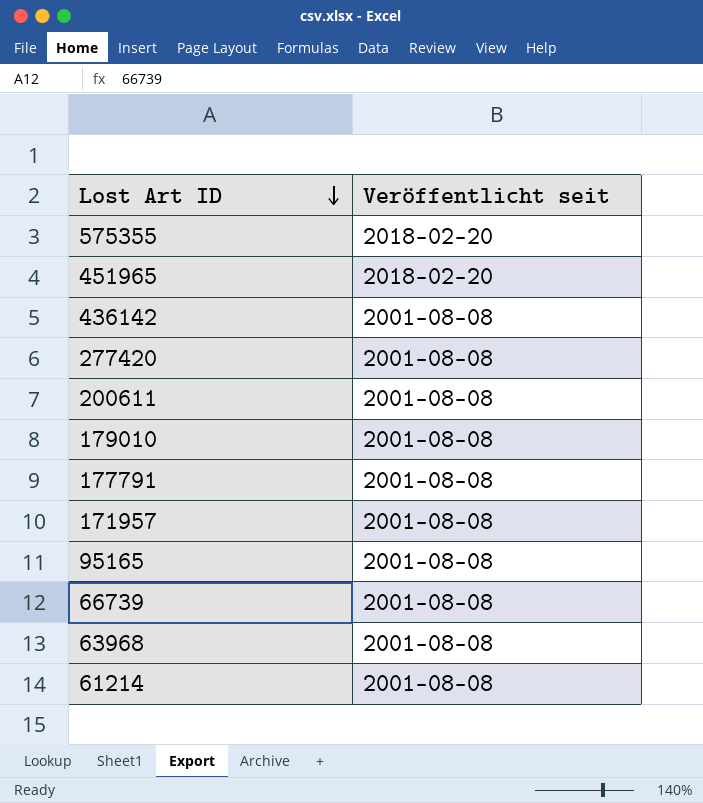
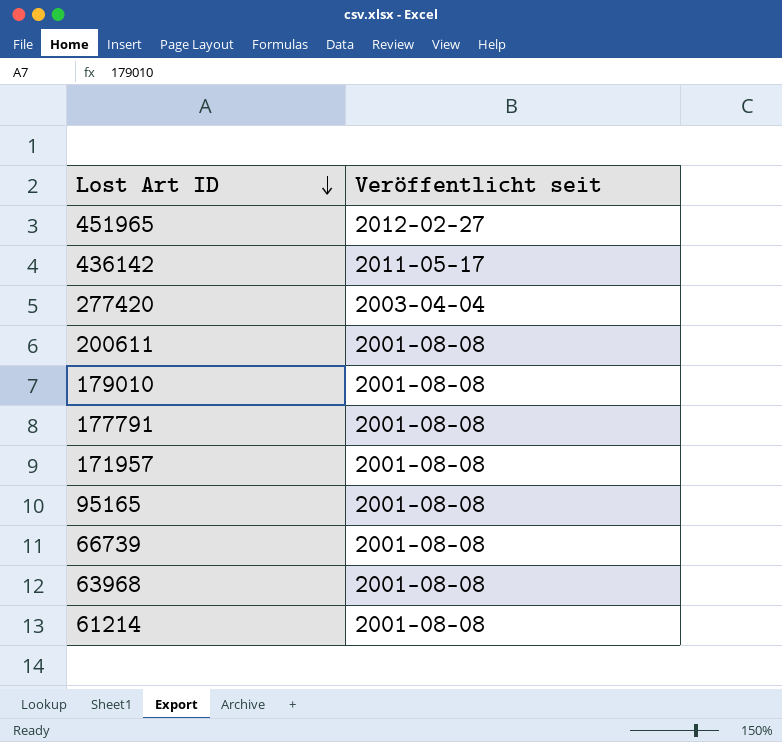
row 575355: 2018-02-20 -> none
451965 | Veröffentlicht seit: 2018-02-20 -> 2012-02-27
436142 | Veröffentlicht seit: 2001-08-08 -> 2011-05-17
277420 | Veröffentlicht seit: 2001-08-08 -> 2003-04-04

